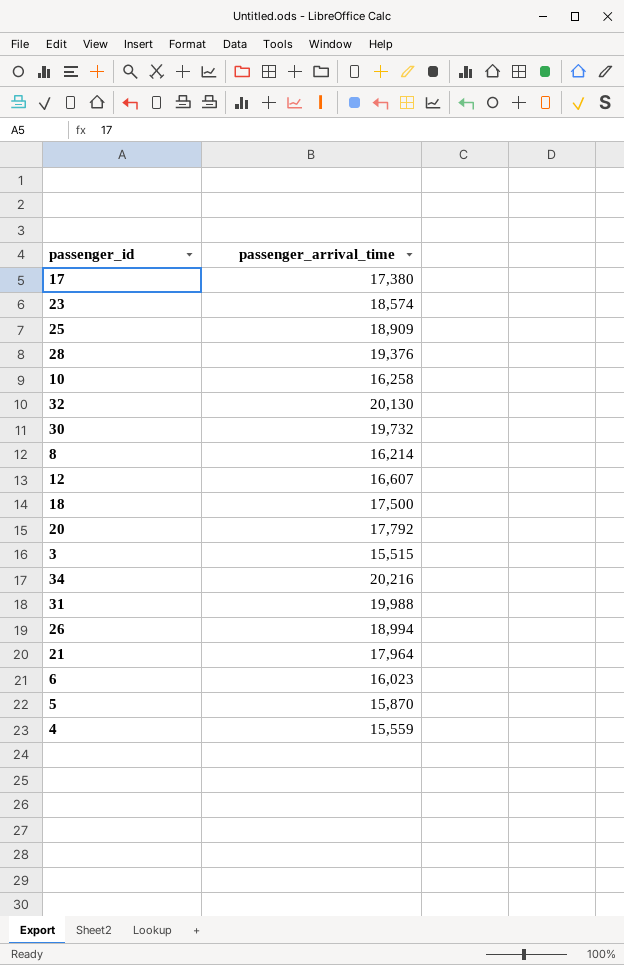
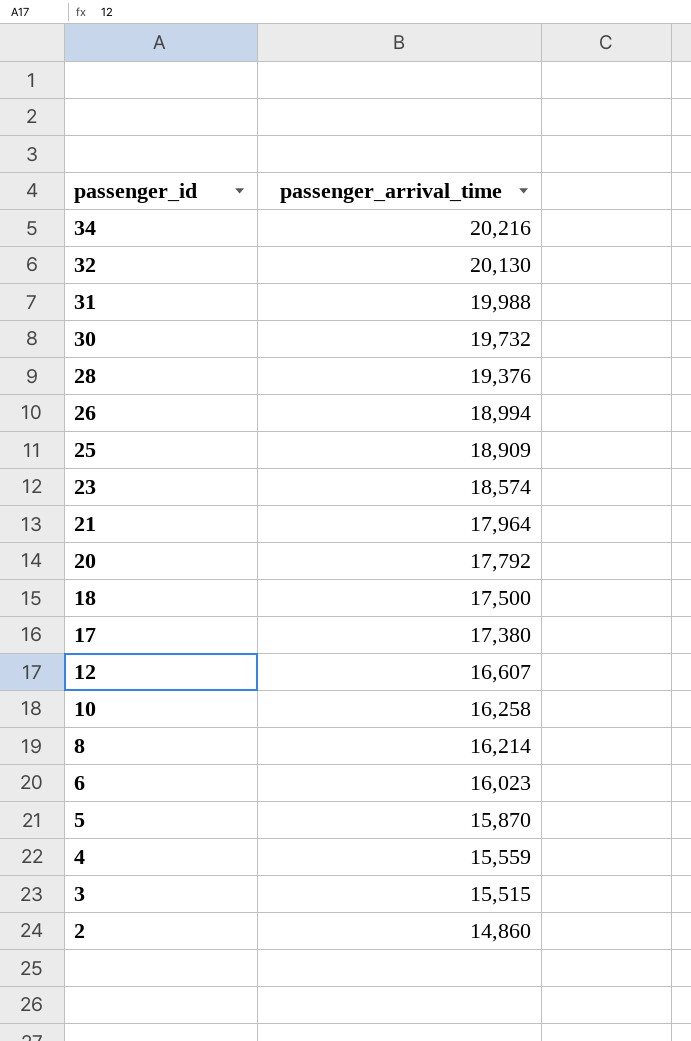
row order: none -> passenger_id descending
row 2: none -> 14,860

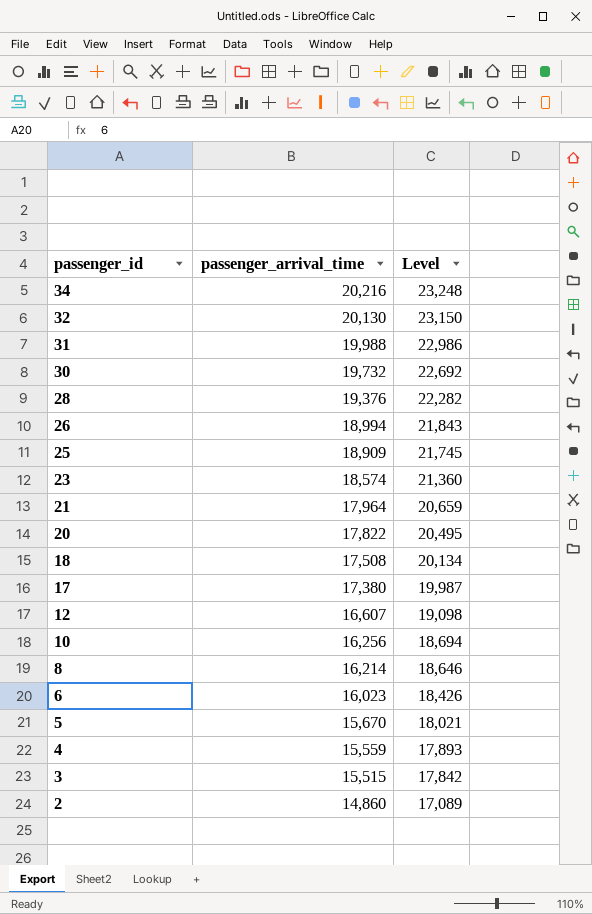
column Level | formula: none -> [passenger_arrival_time] * 1.15
20 | passenger_arrival_time: 17,792 -> 17,822
18 | passenger_arrival_time: 17,500 -> 17,508
10 | passenger_arrival_time: 16,258 -> 16,256
5 | passenger_arrival_time: 15,870 -> 15,670

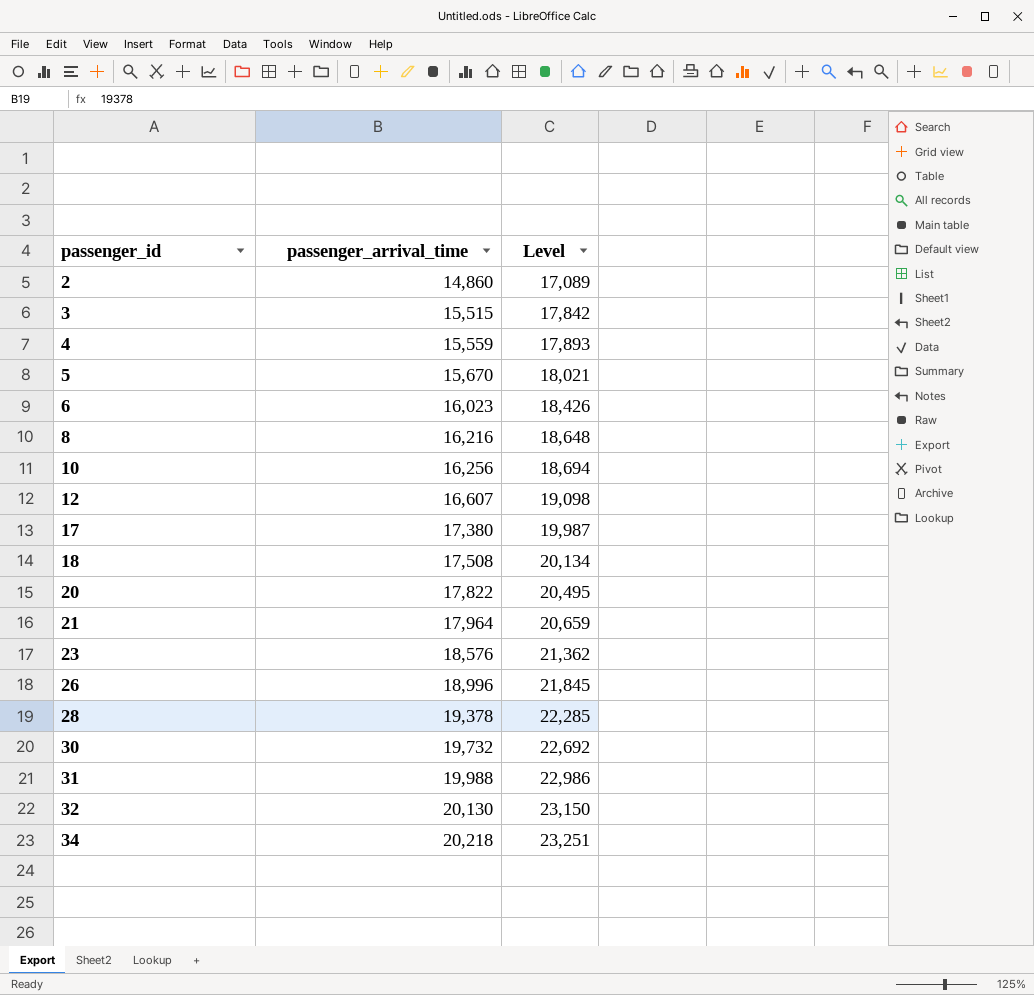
row order: passenger_id descending -> passenger_id ascending
row 25: 18,909 | 21,745 -> none
8 | passenger_arrival_time: 16,214 -> 16,216
8 | Level: 18,646 -> 18,648
23 | passenger_arrival_time: 18,574 -> 18,576
23 | Level: 21,360 -> 21,362
26 | passenger_arrival_time: 18,994 -> 18,996
26 | Level: 21,843 -> 21,845
28 | passenger_arrival_time: 19,376 -> 19,378
28 | Level: 22,282 -> 22,285
34 | passenger_arrival_time: 20,216 -> 20,218
34 | Level: 23,248 -> 23,251

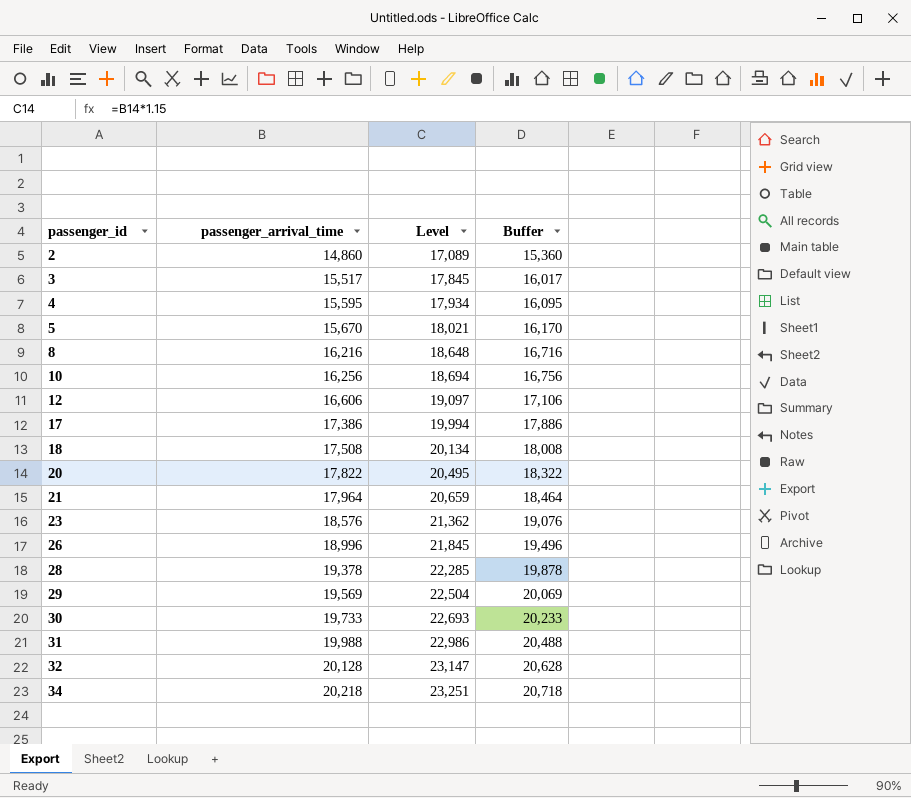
column Buffer | formula: none -> [passenger_arrival_time] + 500
row 6: 16,023 | 18,426 -> none
3 | passenger_arrival_time: 15,515 -> 15,517
3 | Level: 17,842 -> 17,845
4 | passenger_arrival_time: 15,559 -> 15,595
4 | Level: 17,893 -> 17,934
12 | passenger_arrival_time: 16,607 -> 16,606
12 | Level: 19,098 -> 19,097
17 | passenger_arrival_time: 17,380 -> 17,386
17 | Level: 19,987 -> 19,994
row 29: none -> 19,569 | 22,504 | 20,069
30 | passenger_arrival_time: 19,732 -> 19,733
30 | Level: 22,692 -> 22,693
32 | passenger_arrival_time: 20,130 -> 20,128
32 | Level: 23,150 -> 23,147

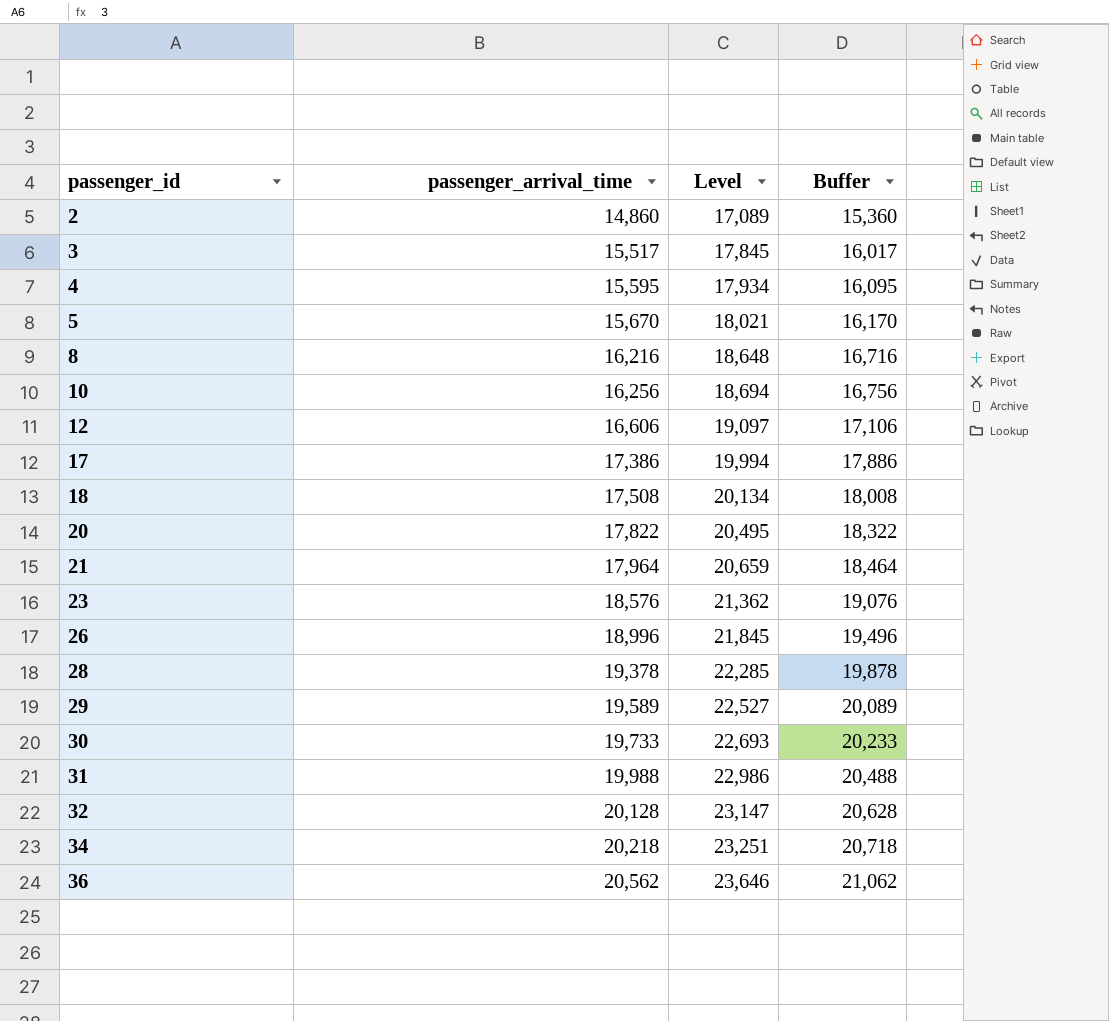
29 | passenger_arrival_time: 19,569 -> 19,589
29 | Level: 22,504 -> 22,527
29 | Buffer: 20,069 -> 20,089
row 36: none -> 20,562 | 23,646 | 21,062

